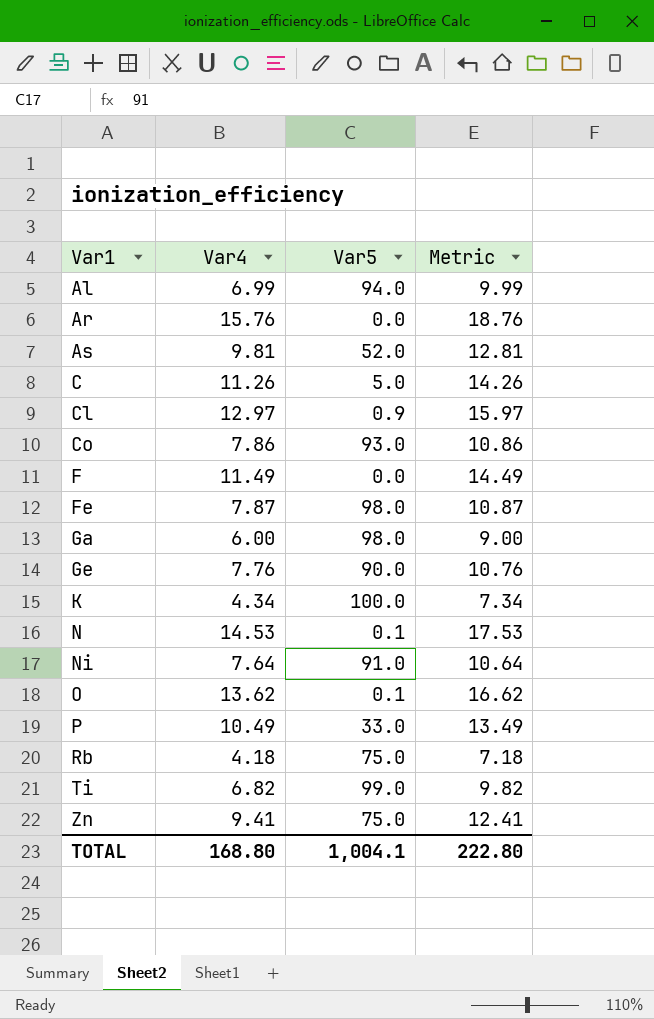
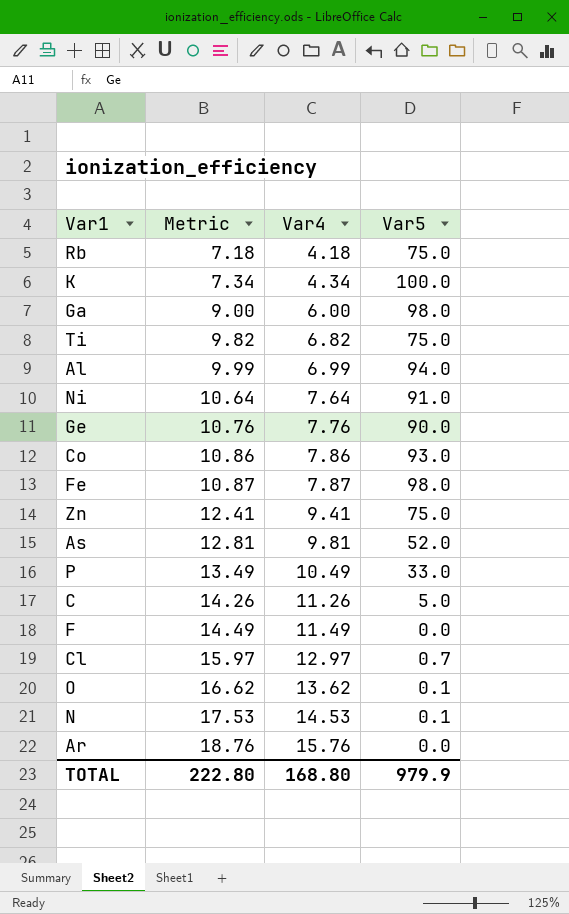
row order: Var1 ascending -> Metric ascending
column Metric | position: 4 -> 2
Ti | Var5: 99.0 -> 75.0
Cl | Var5: 0.9 -> 0.7
TOTAL | Var5: 1,004.1 -> 979.9

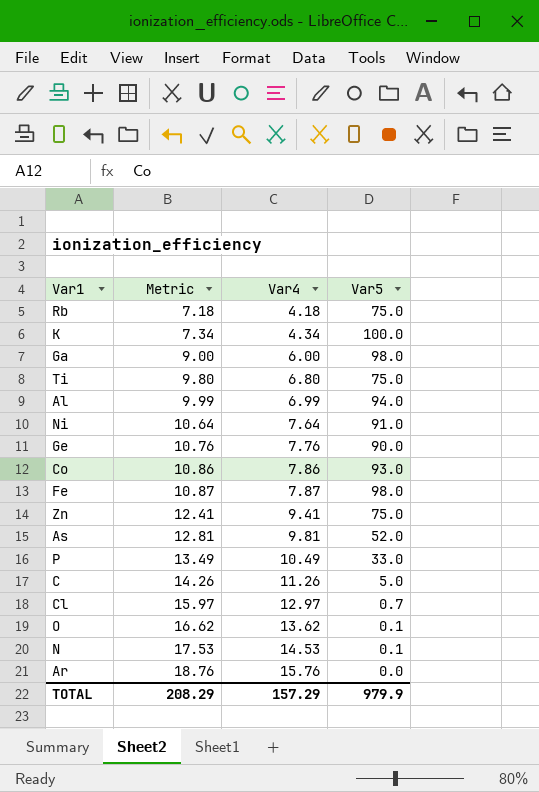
row F: 14.49 | 11.49 | 0.0 -> none
Ti | Metric: 9.82 -> 9.80
Ti | Var4: 6.82 -> 6.80
TOTAL | Metric: 222.80 -> 208.29
TOTAL | Var4: 168.80 -> 157.29

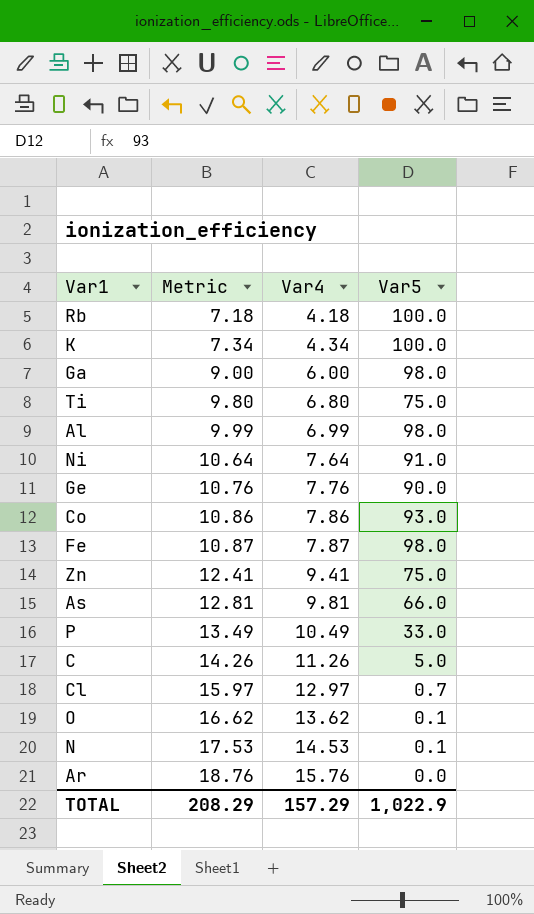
Rb | Var5: 75.0 -> 100.0
Al | Var5: 94.0 -> 98.0
As | Var5: 52.0 -> 66.0
TOTAL | Var5: 979.9 -> 1,022.9

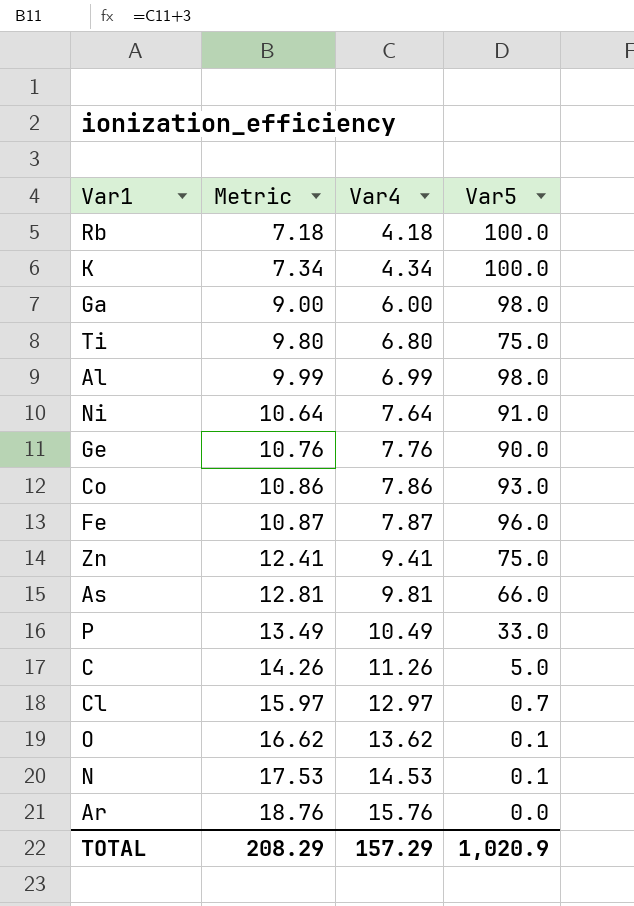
Fe | Var5: 98.0 -> 96.0
TOTAL | Var5: 1,022.9 -> 1,020.9

